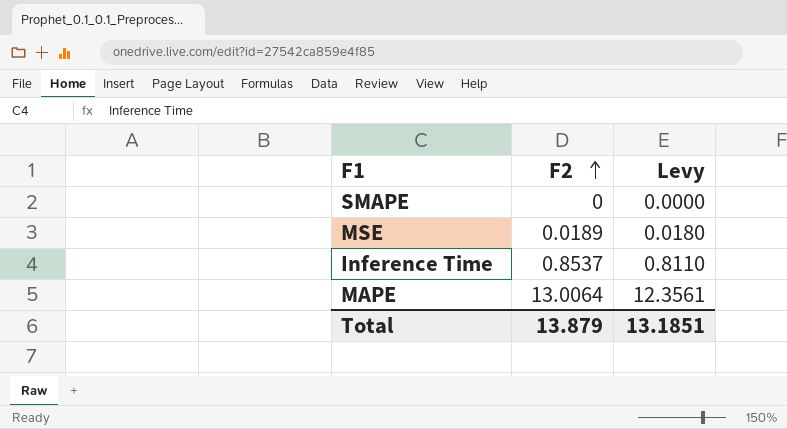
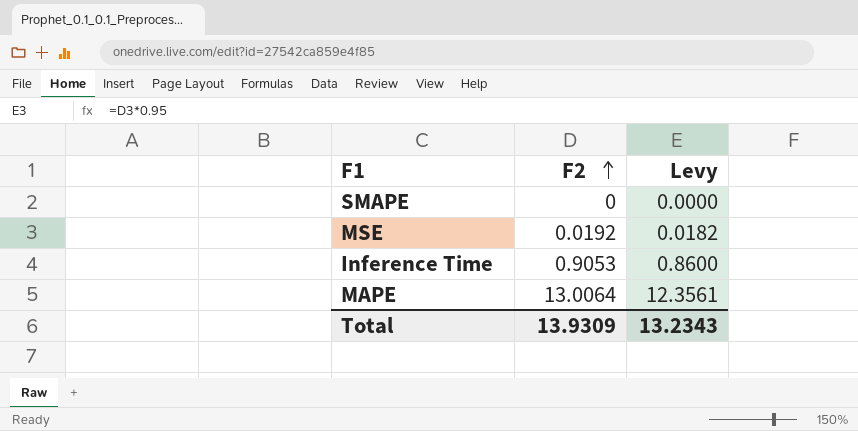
MSE | F2: 0.0189 -> 0.0192
MSE | Levy: 0.0180 -> 0.0182
Inference Time | F2: 0.8537 -> 0.9053
Inference Time | Levy: 0.8110 -> 0.8600
Total | F2: 13.879 -> 13.9309
Total | Levy: 13.1851 -> 13.2343

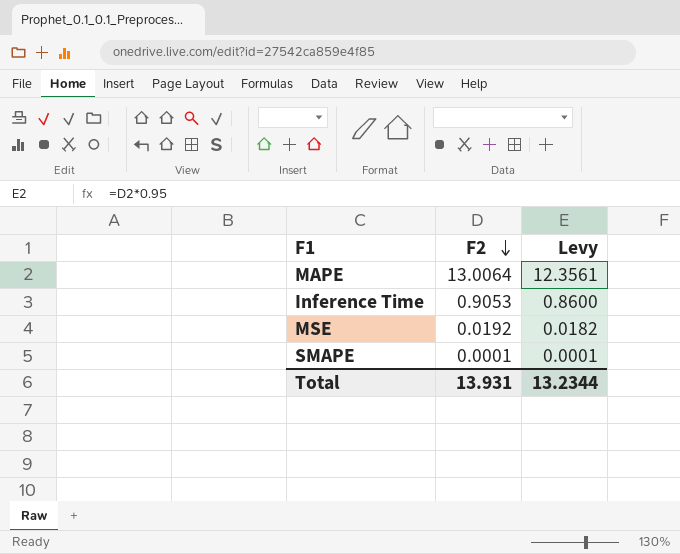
row order: F2 ascending -> F2 descending
SMAPE | F2: 0 -> 0.0001
SMAPE | Levy: 0.0000 -> 0.0001
Total | F2: 13.9309 -> 13.931
Total | Levy: 13.2343 -> 13.2344

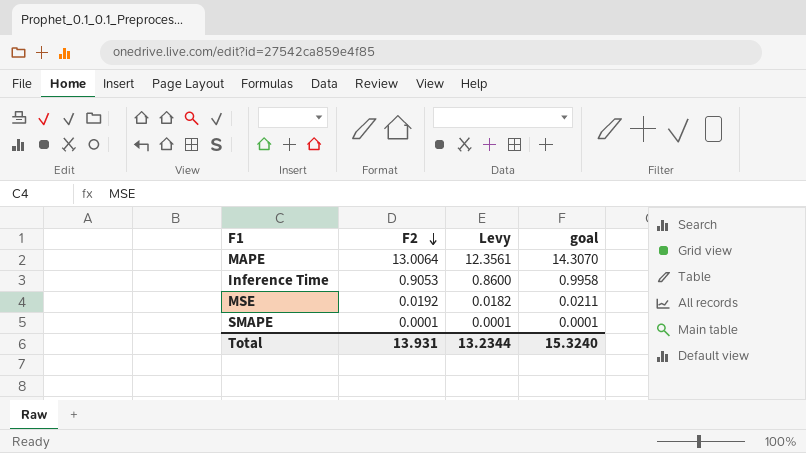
column goal | formula: none -> [F2] * 1.1

